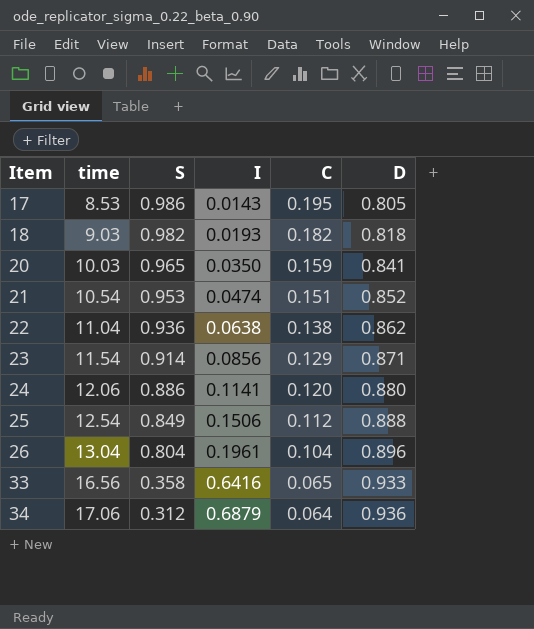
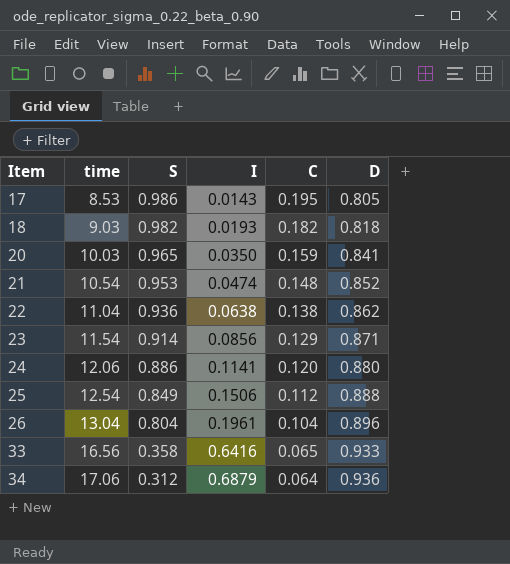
21 | C: 0.151 -> 0.148

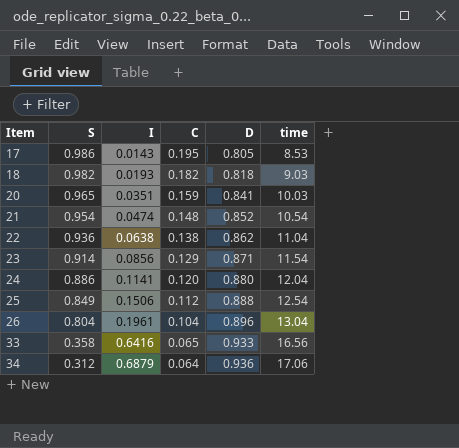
column time | position: 2 -> 6
20 | I: 0.0350 -> 0.0351
21 | S: 0.953 -> 0.954
24 | time: 12.06 -> 12.04

